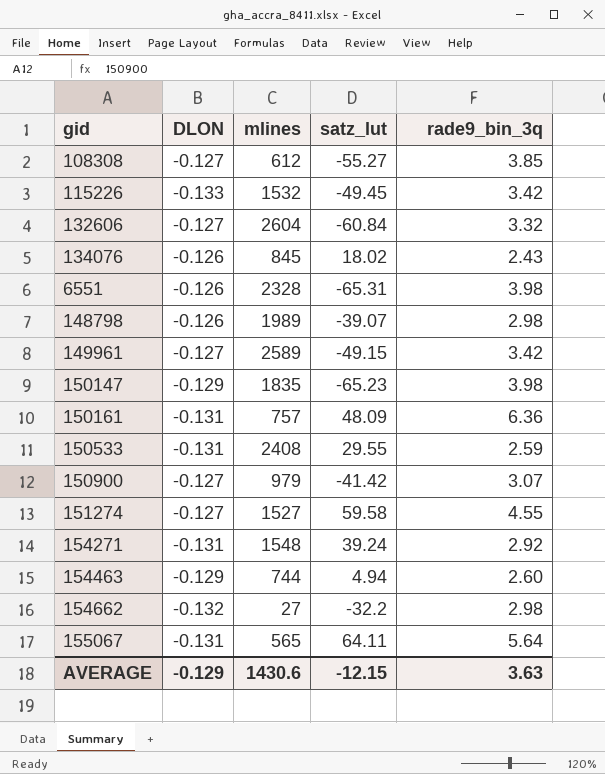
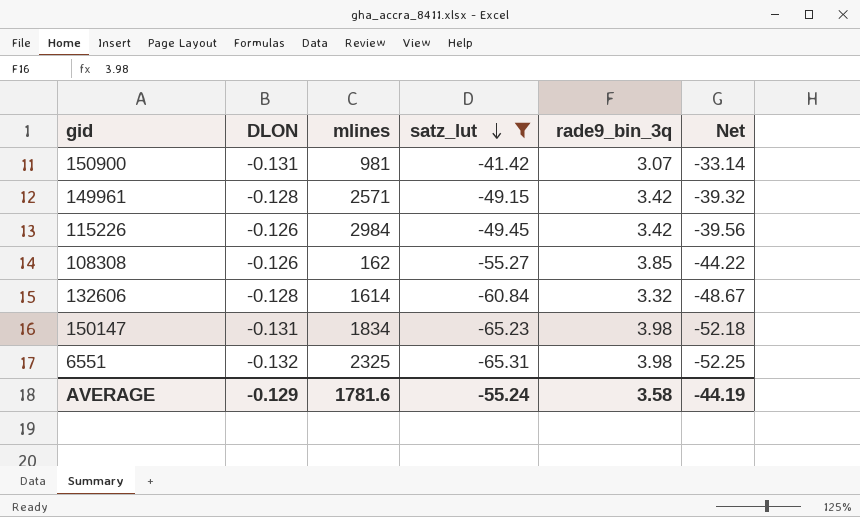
filter: none -> satz_lut <= -41.42
row order: none -> satz_lut descending
column Net | formula: none -> [satz_lut] * 0.8
150900 | DLON: -0.127 -> -0.131
150900 | mlines: 979 -> 981
149961 | DLON: -0.127 -> -0.128
149961 | mlines: 2589 -> 2571
115226 | DLON: -0.133 -> -0.126
115226 | mlines: 1532 -> 2984
108308 | DLON: -0.127 -> -0.126
108308 | mlines: 612 -> 162
132606 | DLON: -0.127 -> -0.128
132606 | mlines: 2604 -> 1614
150147 | DLON: -0.129 -> -0.131
150147 | mlines: 1835 -> 1834
6551 | DLON: -0.126 -> -0.132
6551 | mlines: 2328 -> 2325
AVERAGE | mlines: 1430.6 -> 1781.6
AVERAGE | satz_lut: -12.15 -> -55.24
AVERAGE | rade9_bin_3q: 3.63 -> 3.58

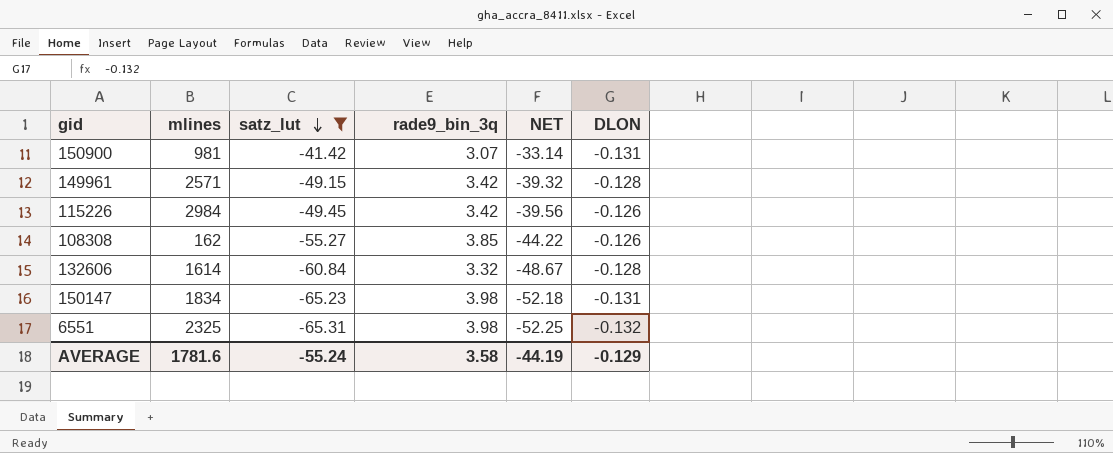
column name: Net -> NET
column DLON | position: 2 -> 6

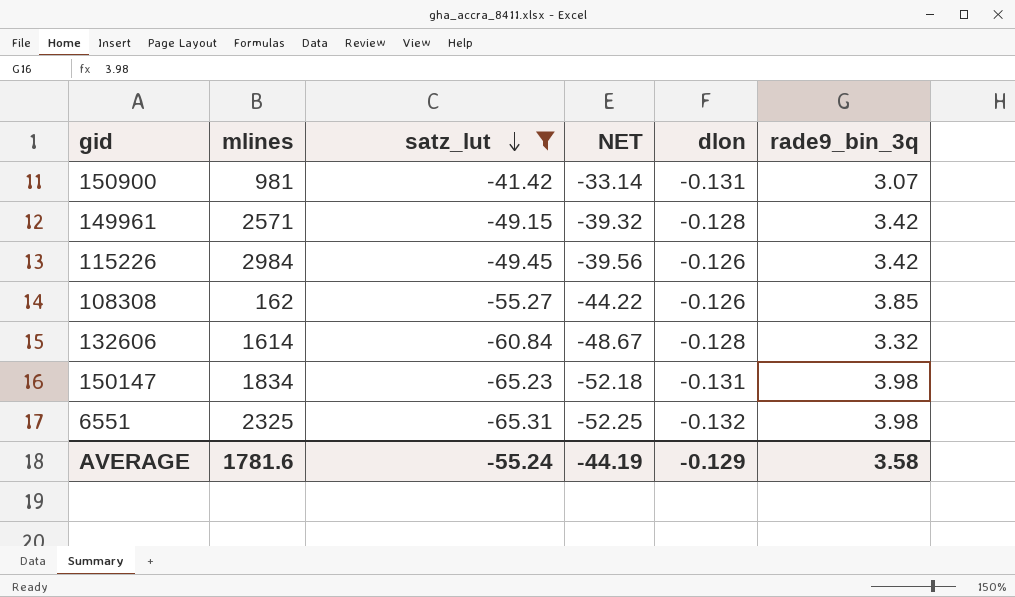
column name: DLON -> dlon
column rade9_bin_3q | position: 4 -> 6

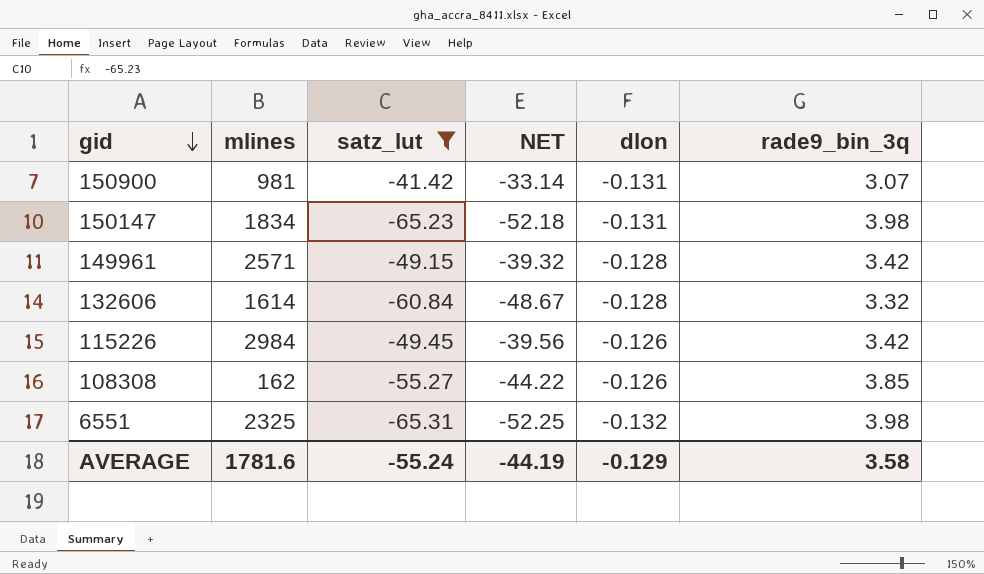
row order: satz_lut descending -> gid descending

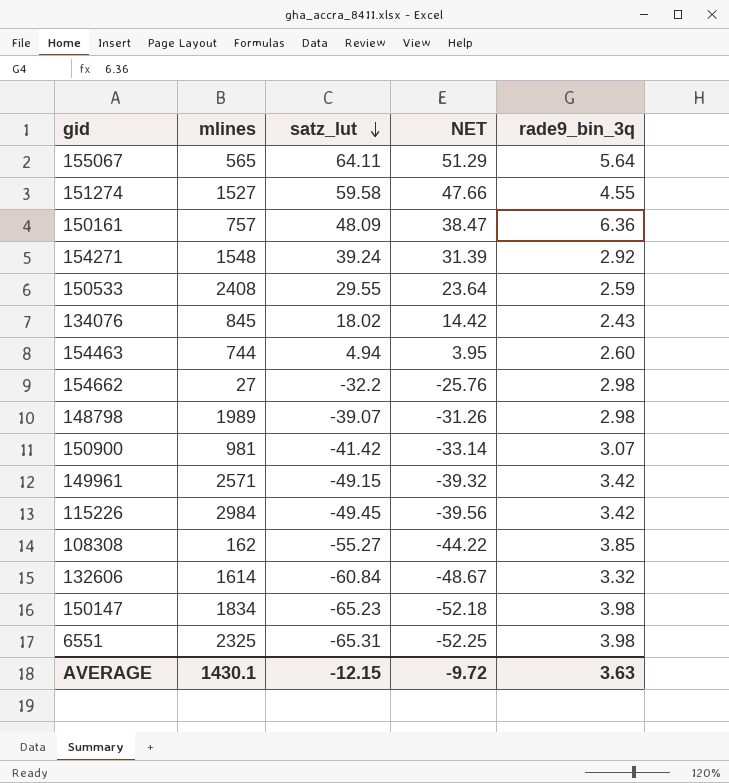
filter: satz_lut <= -41.42 -> none
row order: gid descending -> satz_lut descending
column dlon | position: 5 -> none
AVERAGE | mlines: 1781.6 -> 1430.1
AVERAGE | satz_lut: -55.24 -> -12.15
AVERAGE | NET: -44.19 -> -9.72
AVERAGE | rade9_bin_3q: 3.58 -> 3.63

